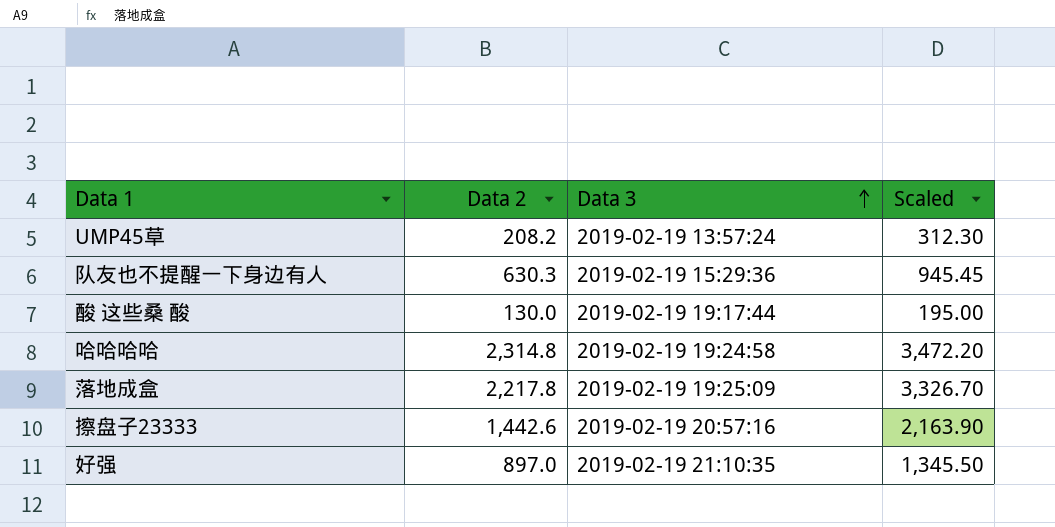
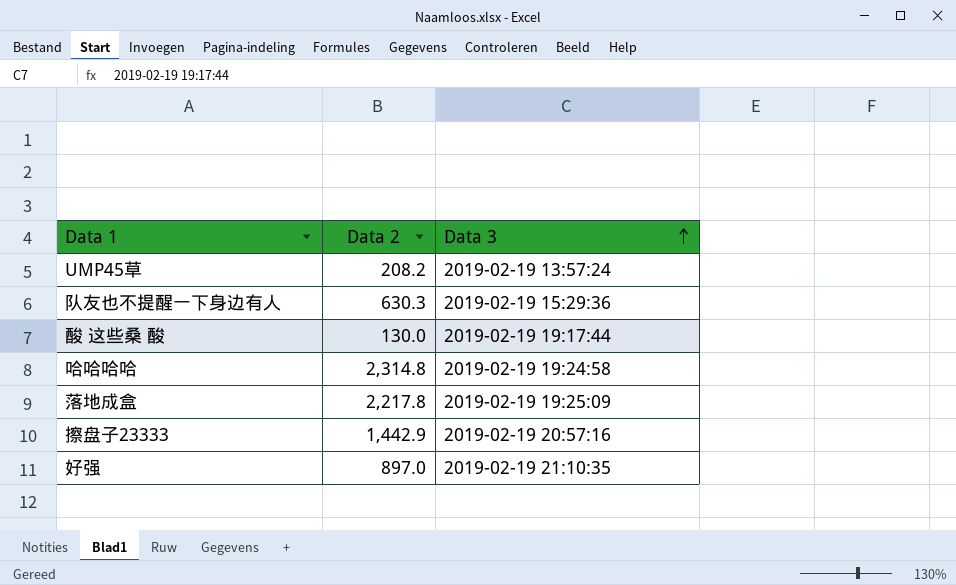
column Scaled | formula: [Data 2] * 1.5 -> none
擦盘子23333 | Data 2: 1,442.6 -> 1,442.9

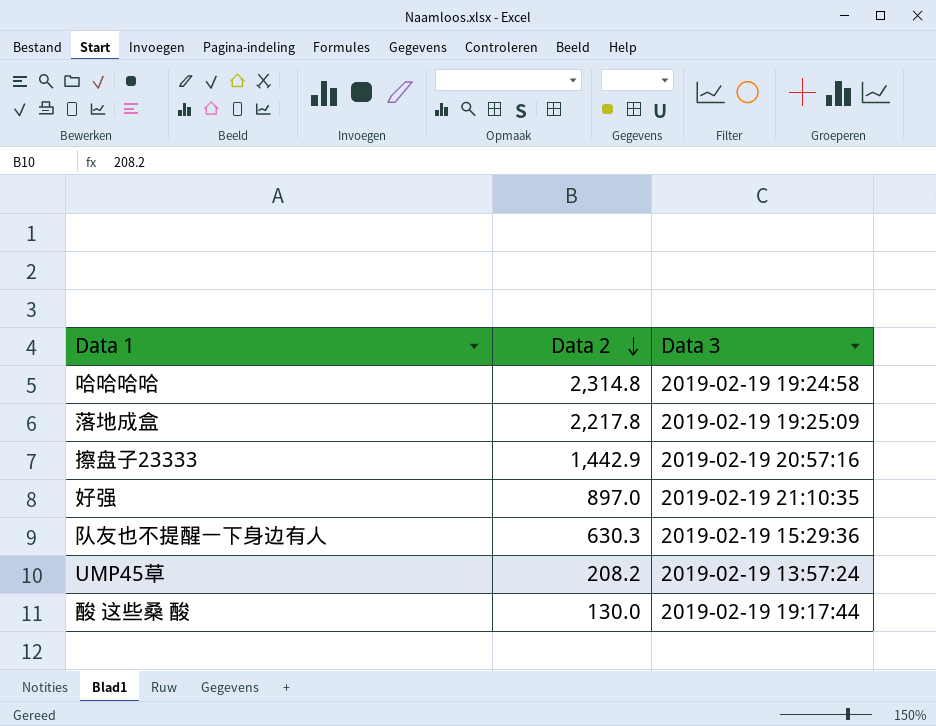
row order: Data 3 ascending -> Data 2 descending

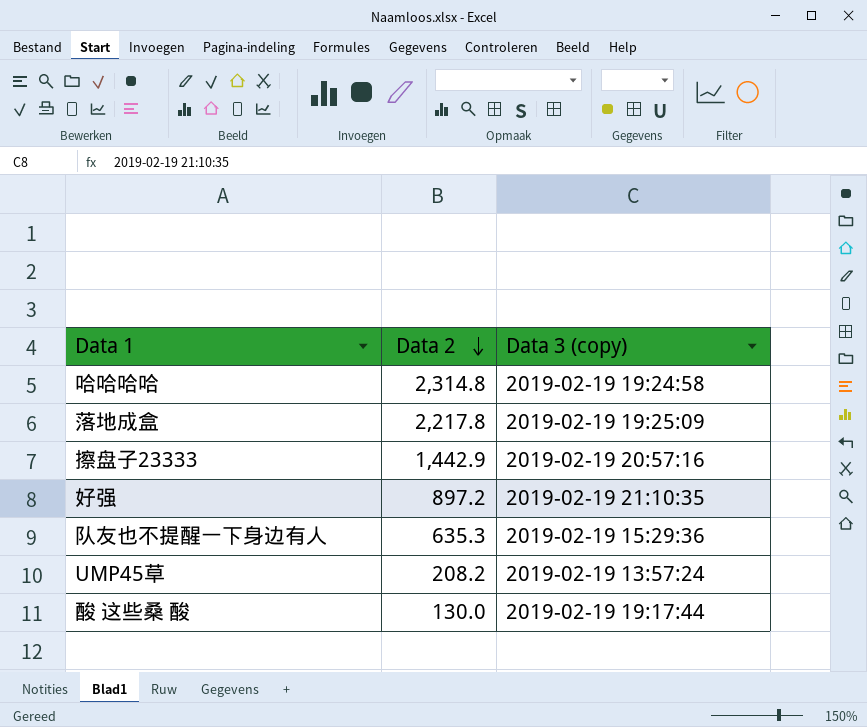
column name: Data 3 -> Data 3 (copy)
好强 | Data 2: 897.0 -> 897.2
队友也不提醒一下身边有人 | Data 2: 630.3 -> 635.3

